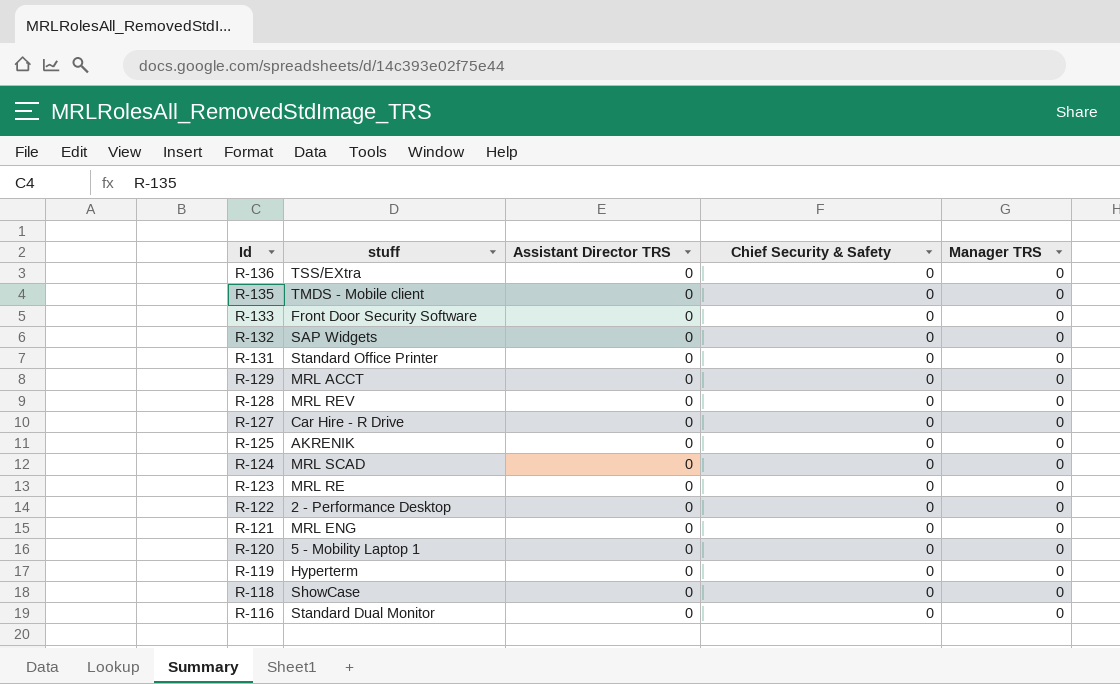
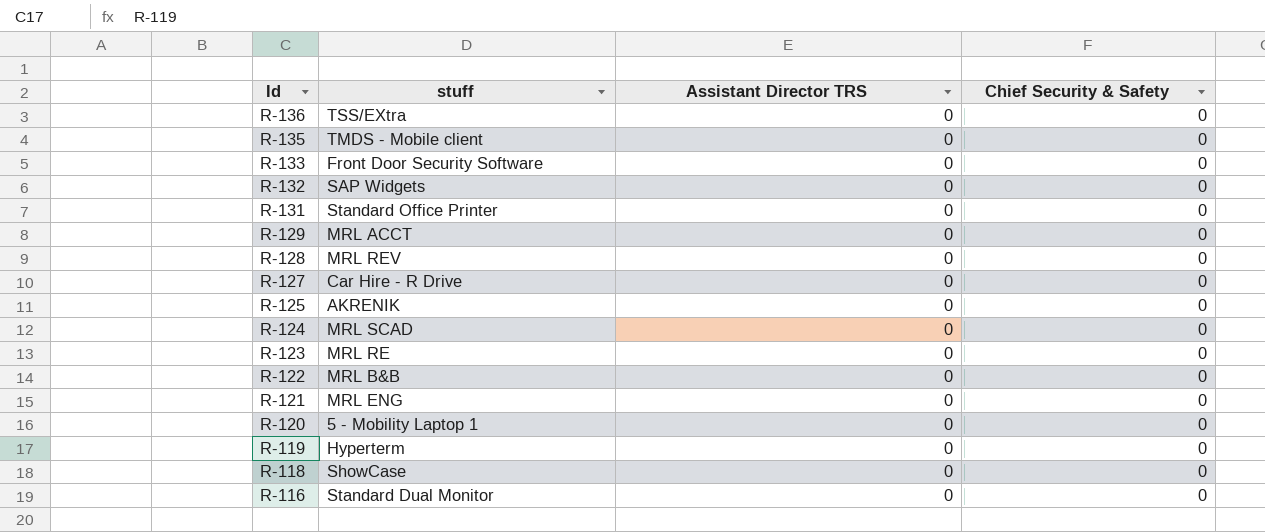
column Manager TRS | position: 5 -> none
R-122 | stuff: 2 - Performance Desktop -> MRL B&B

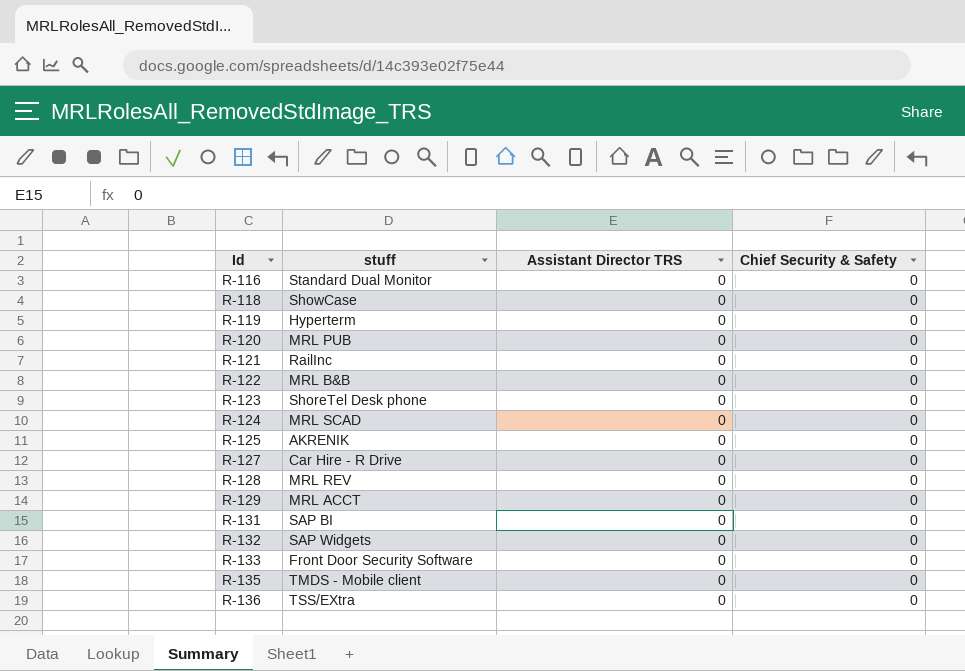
row order: Id descending -> Id ascending
R-120 | stuff: 5 - Mobility Laptop 1 -> MRL PUB
R-121 | stuff: MRL ENG -> RailInc
R-123 | stuff: MRL RE -> ShoreTel Desk phone
R-131 | stuff: Standard Office Printer -> SAP BI

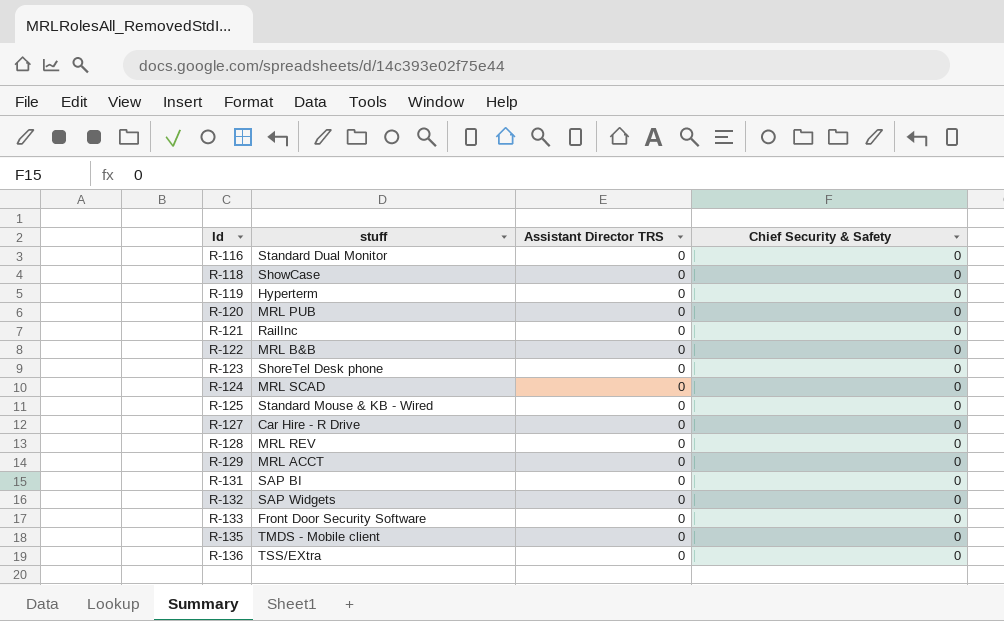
R-125 | stuff: AKRENIK -> Standard Mouse & KB - Wired

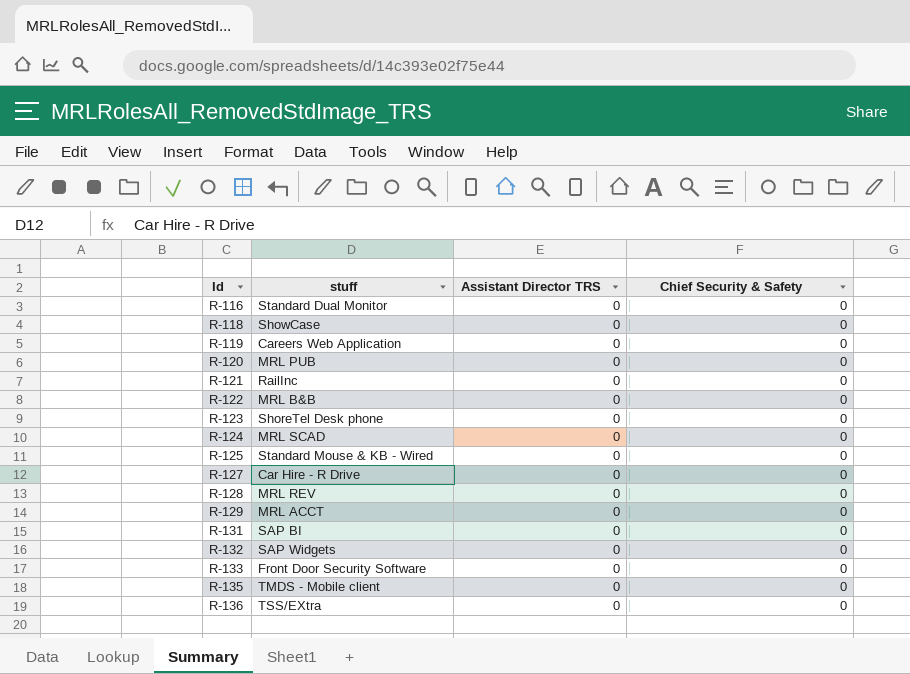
R-119 | stuff: Hyperterm -> Careers Web Application

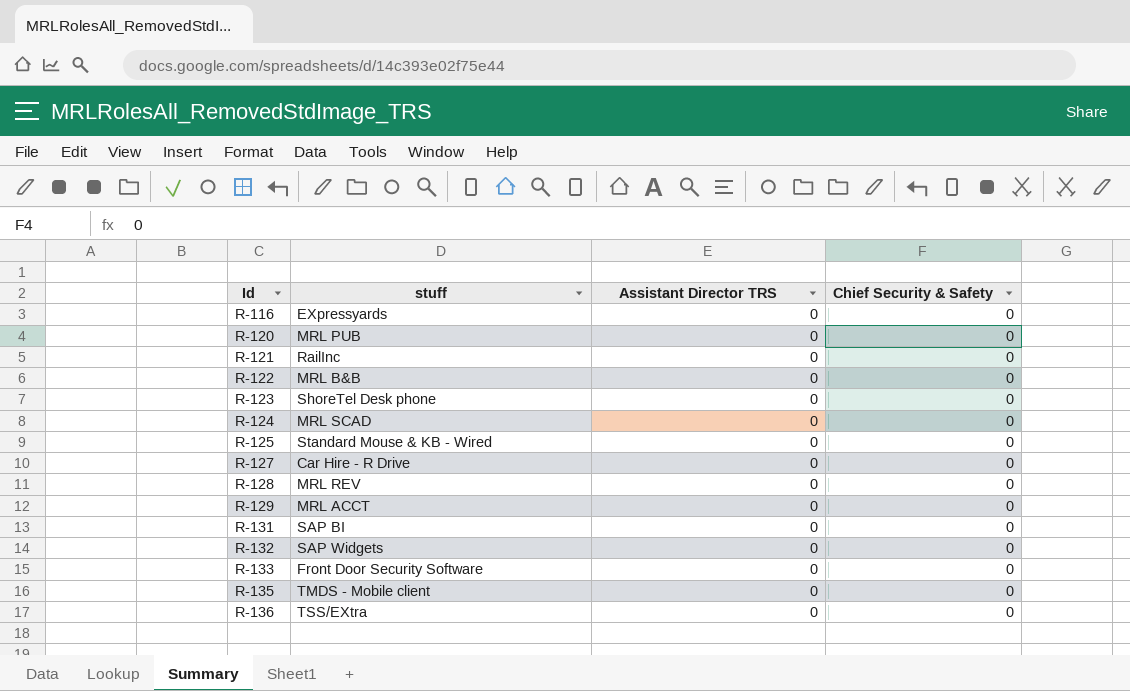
row R-118: ShowCase | 0 | 0 -> none
row R-119: Careers Web Application | 0 | 0 -> none
R-116 | stuff: Standard Dual Monitor -> EXpressyards

